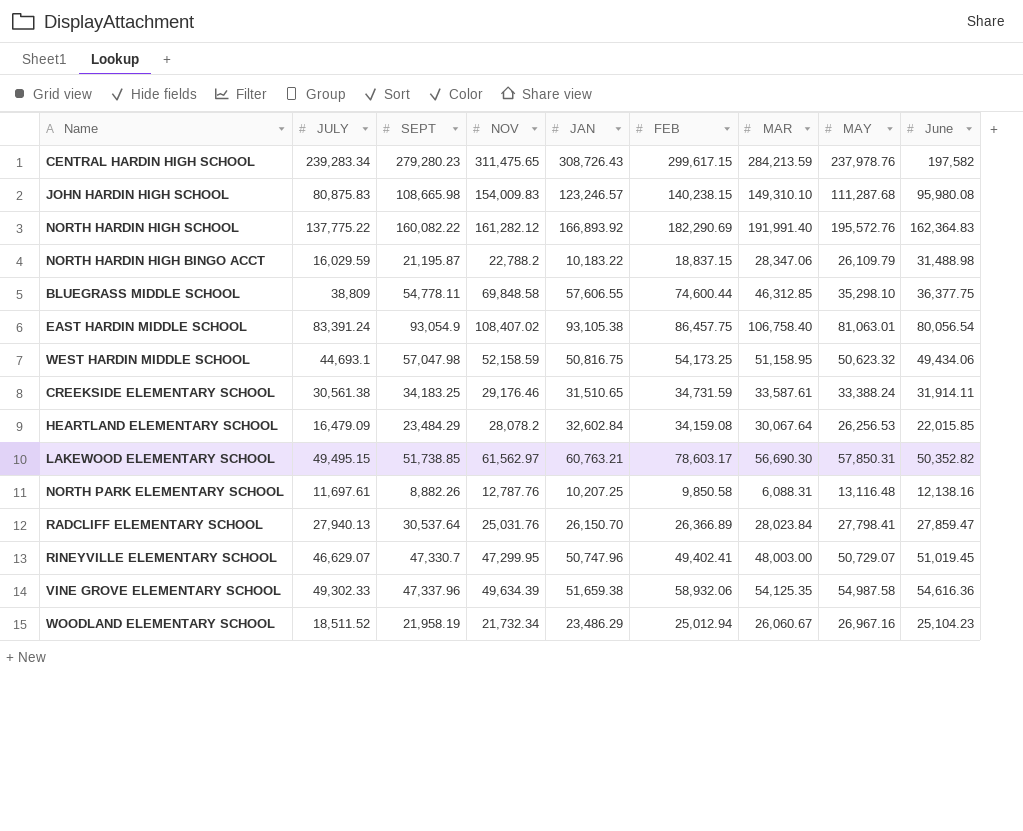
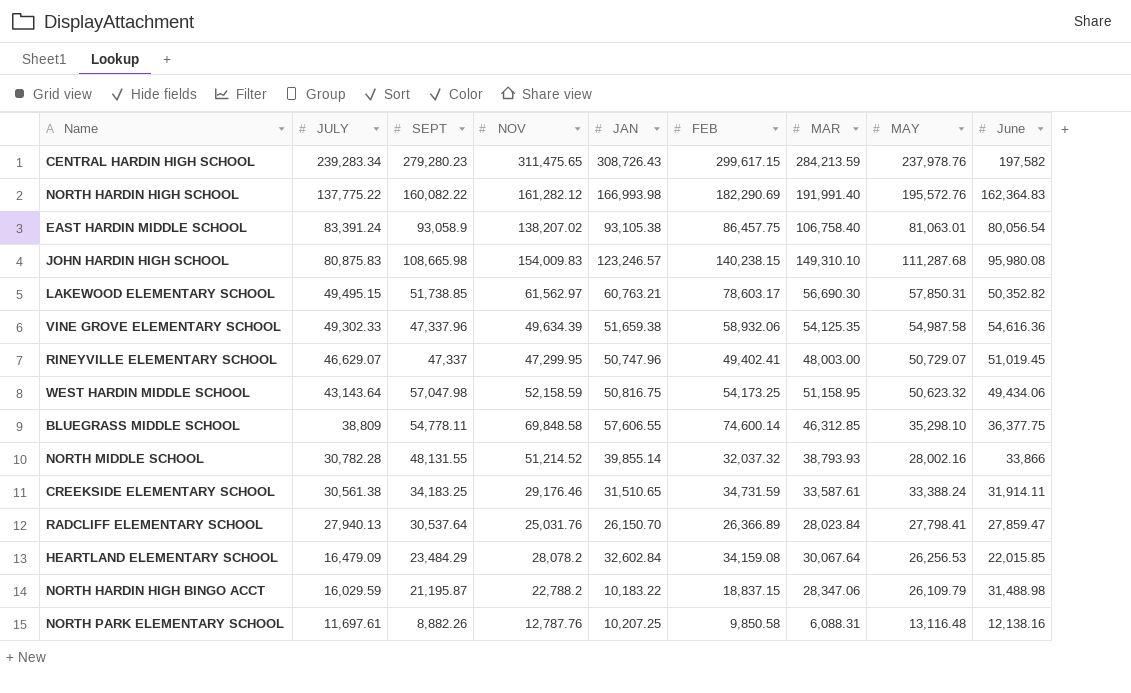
row order: none -> JULY descending
row WOODLAND ELEMENTARY SCHOOL: 18,511.52 | 21,958.19 | 21,732.34 | 23,486.29 | 25,012.94 | 26,060.67 | 26,967.16 | 25,104.23 -> none
NORTH HARDIN HIGH SCHOOL | JAN: 166,893.92 -> 166,993.98
EAST HARDIN MIDDLE SCHOOL | SEPT: 93,054.9 -> 93,058.9
EAST HARDIN MIDDLE SCHOOL | NOV: 108,407.02 -> 138,207.02
RINEYVILLE ELEMENTARY SCHOOL | SEPT: 47,330.7 -> 47,337
WEST HARDIN MIDDLE SCHOOL | JULY: 44,693.1 -> 43,143.64
BLUEGRASS MIDDLE SCHOOL | FEB: 74,600.44 -> 74,600.14
row NORTH MIDDLE SCHOOL: none -> 30,782.28 | 48,131.55 | 51,214.52 | 39,855.14 | 32,037.32 | 38,793.93 | 28,002.16 | 33,866

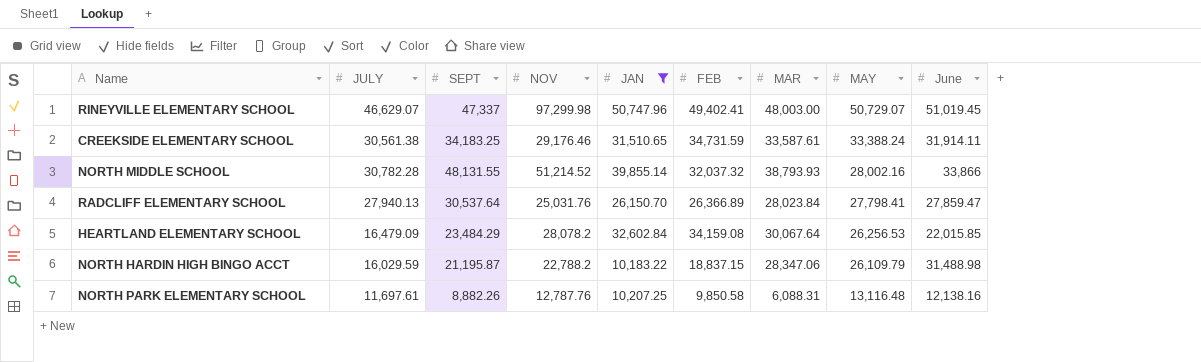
filter: none -> JAN <= 50,747.96
row order: JULY descending -> MAY descending
RINEYVILLE ELEMENTARY SCHOOL | NOV: 47,299.95 -> 97,299.98

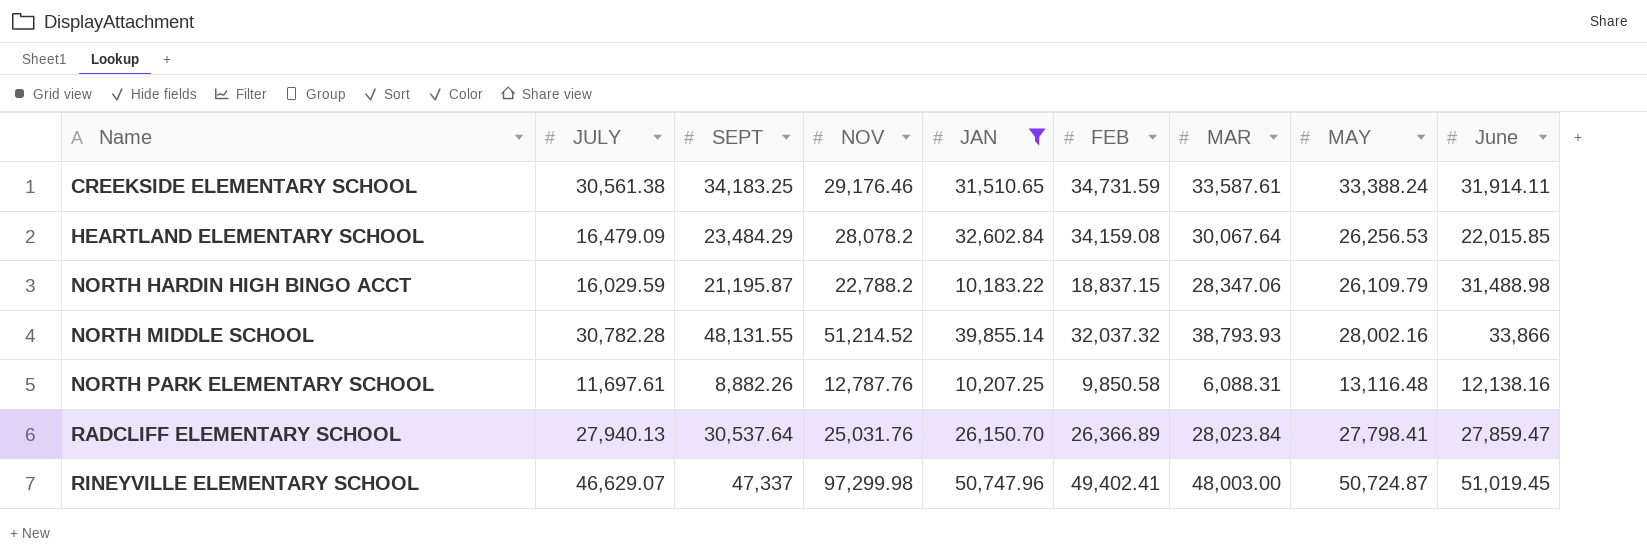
row order: MAY descending -> Name ascending
RINEYVILLE ELEMENTARY SCHOOL | MAY: 50,729.07 -> 50,724.87

